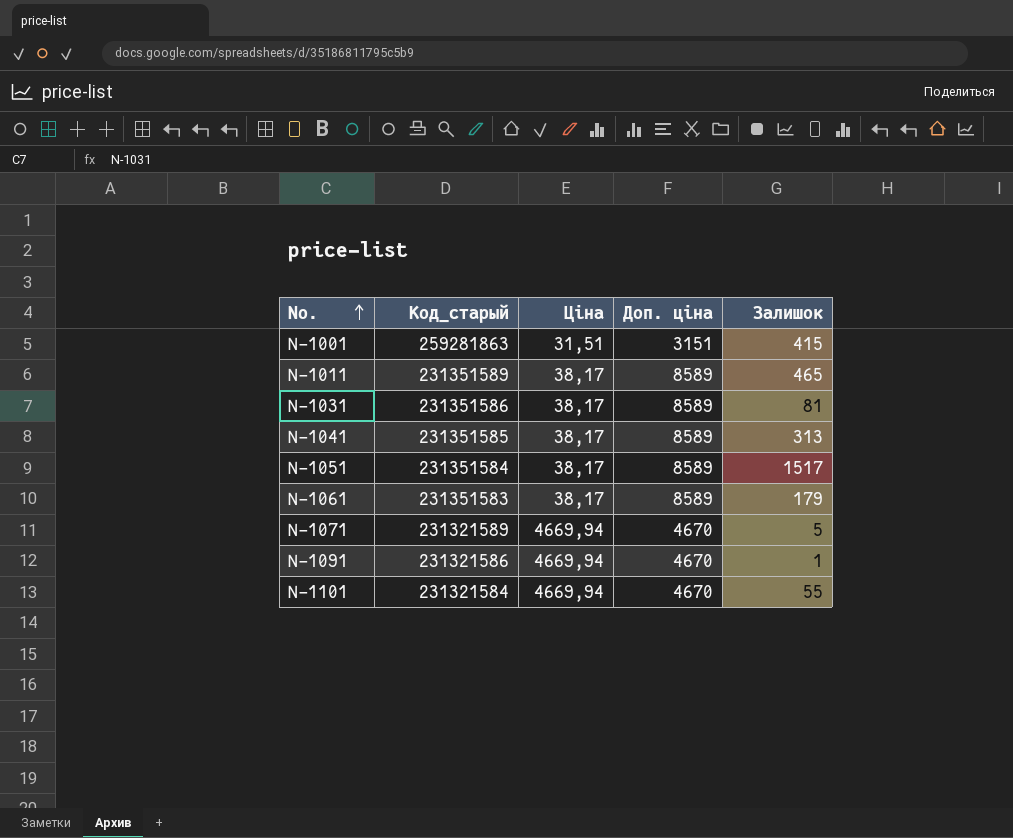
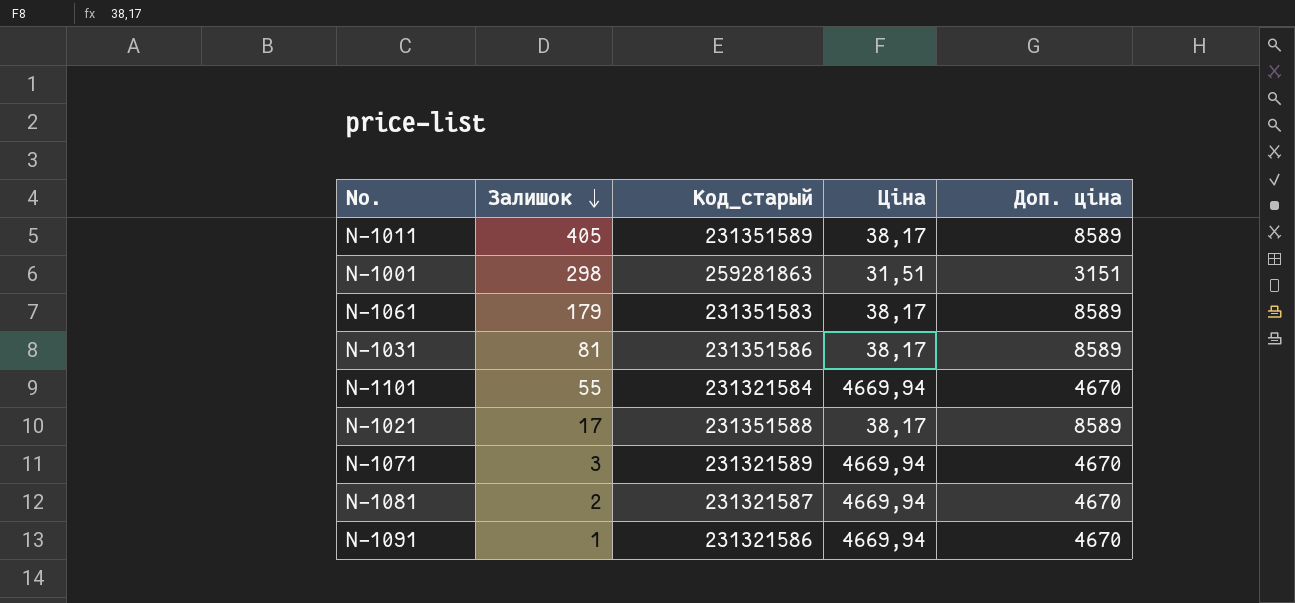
row order: No. ascending -> Залишок descending
column Залишок | position: 5 -> 2
row N-1041: 231351585 | 38,17 | 8589 | 313 -> none
row N-1051: 231351584 | 38,17 | 8589 | 1517 -> none
N-1011 | Залишок: 465 -> 405
N-1001 | Залишок: 415 -> 298
row N-1021: none -> 17 | 231351588 | 38,17 | 8589
N-1071 | Залишок: 5 -> 3
row N-1081: none -> 2 | 231321587 | 4669,94 | 4670

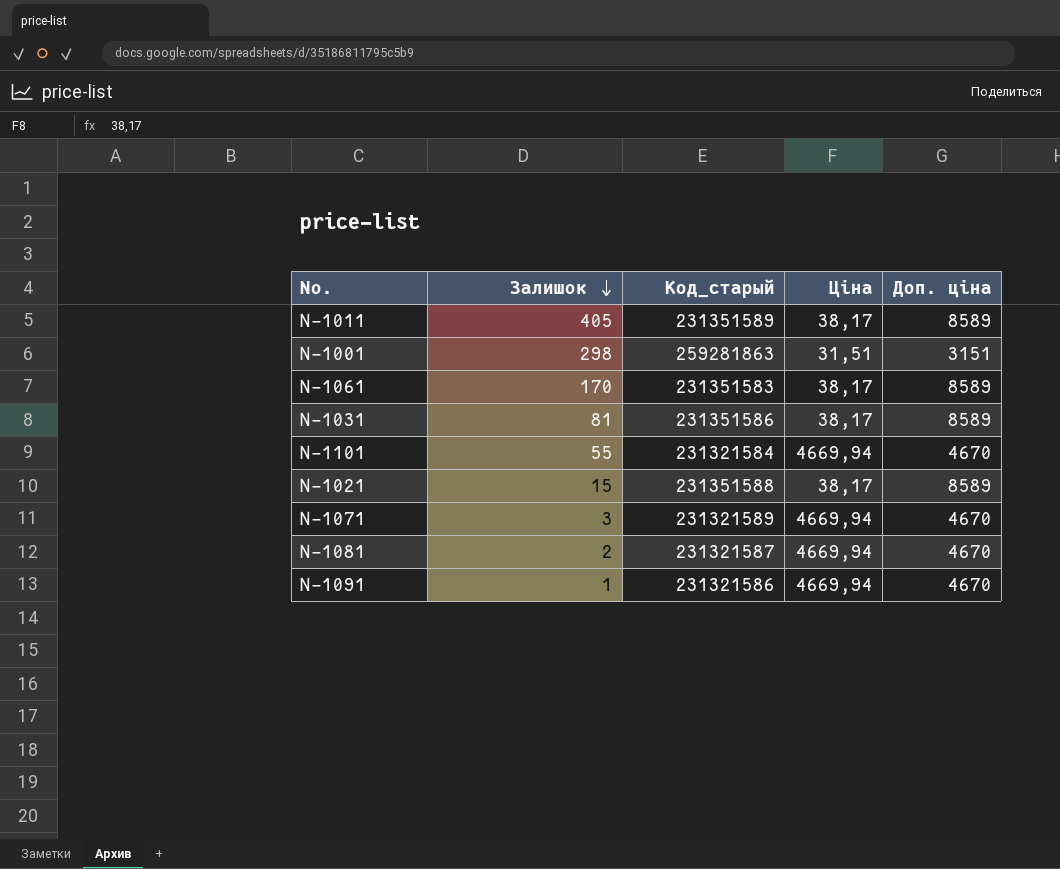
N-1061 | Залишок: 179 -> 170
N-1021 | Залишок: 17 -> 15

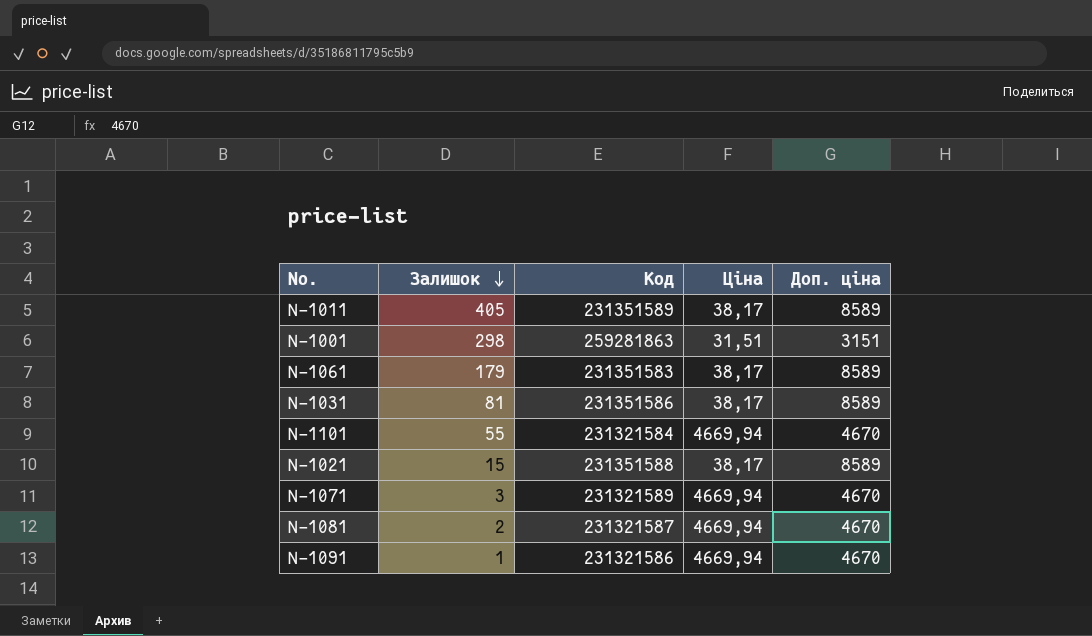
column name: Код_старый -> Код
N-1061 | Залишок: 170 -> 179

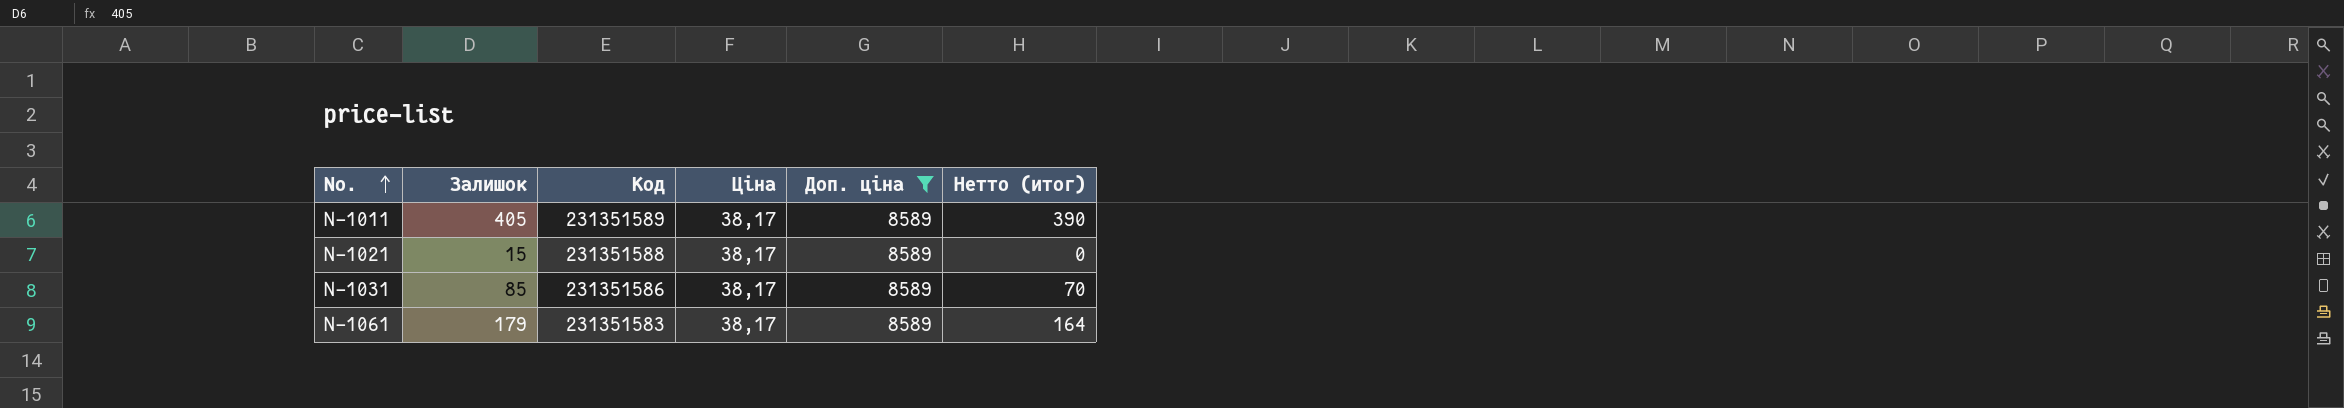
filter: none -> Доп. ціна = 8589
row order: Залишок descending -> No. ascending
column Нетто (итог) | formula: none -> [Залишок] - 15
N-1031 | Залишок: 81 -> 85

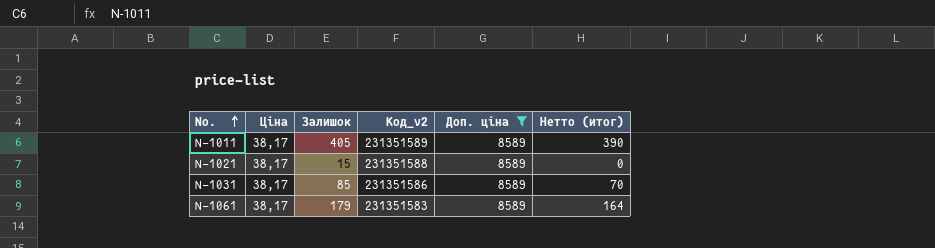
column Ціна | position: 4 -> 2
column name: Код -> Код_v2

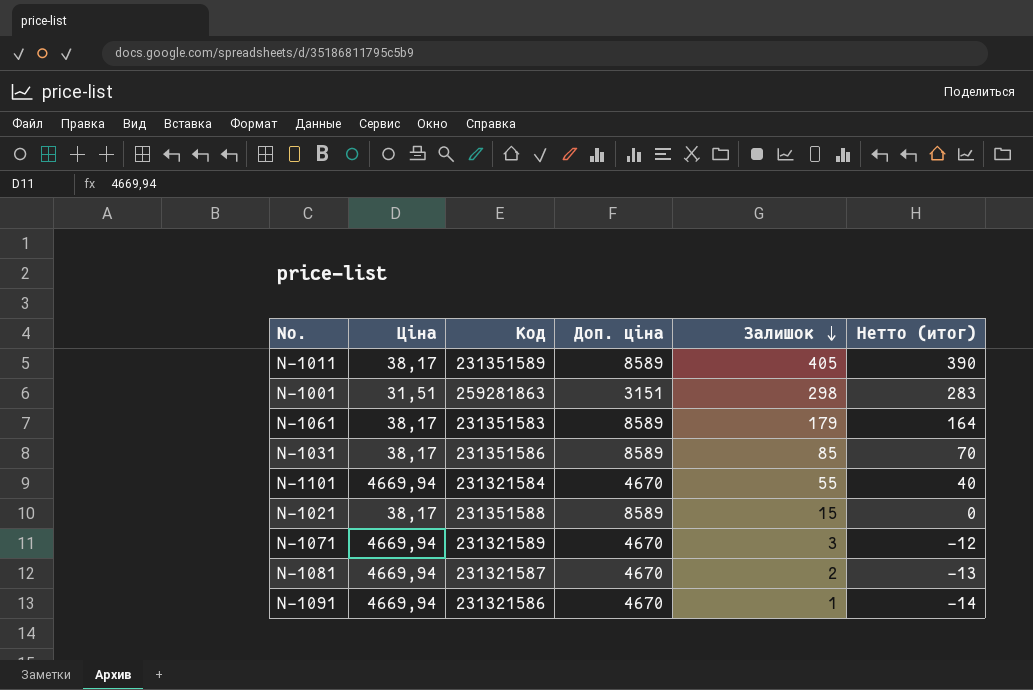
filter: Доп. ціна = 8589 -> none
row order: No. ascending -> Залишок descending
column name: Код_v2 -> Код
column Залишок | position: 3 -> 5

